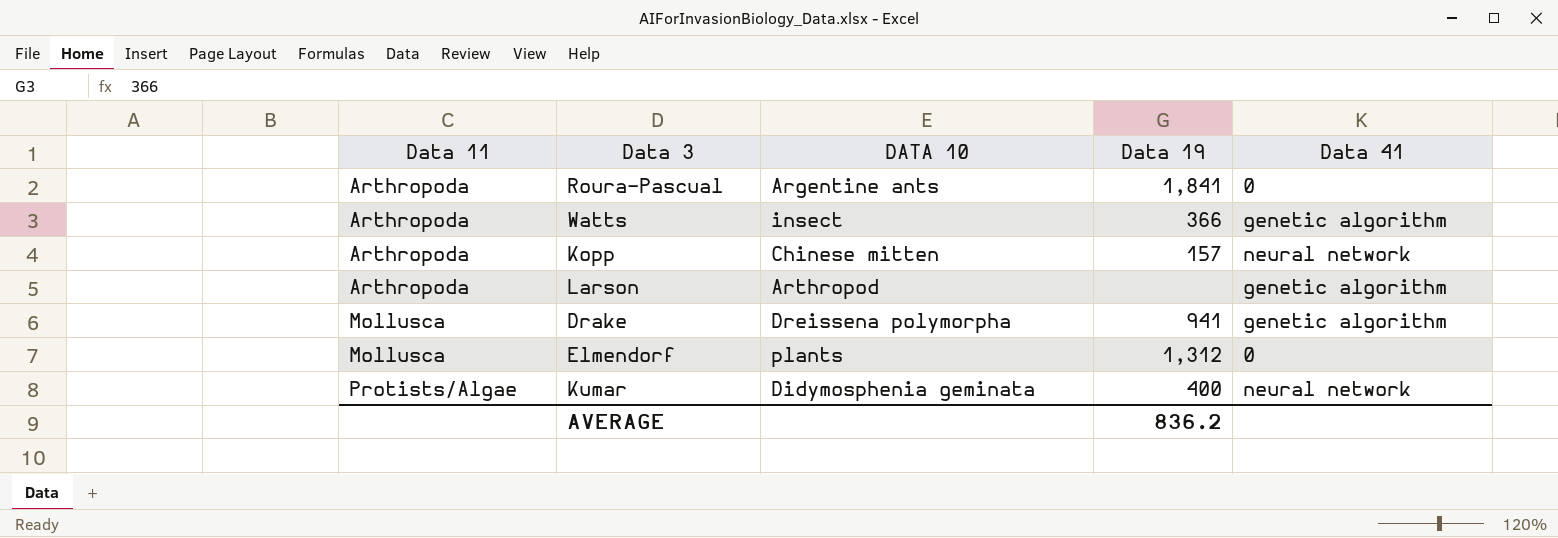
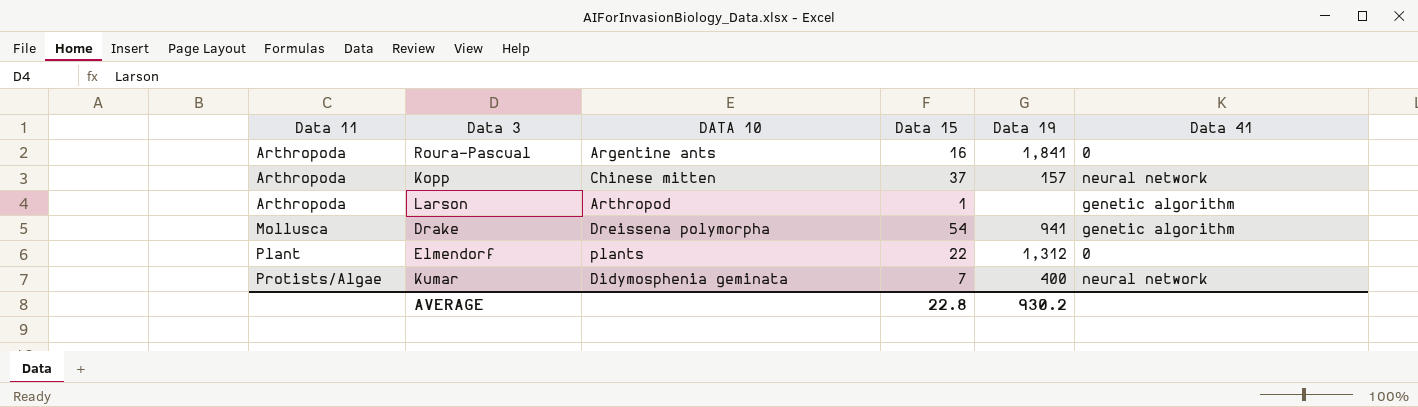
column Data 15 | position: none -> 4
row Watts: Arthropoda | insect | 366 | genetic algorithm -> none
Elmendorf | Data 11: Mollusca -> Plant
AVERAGE | Data 19: 836.2 -> 930.2

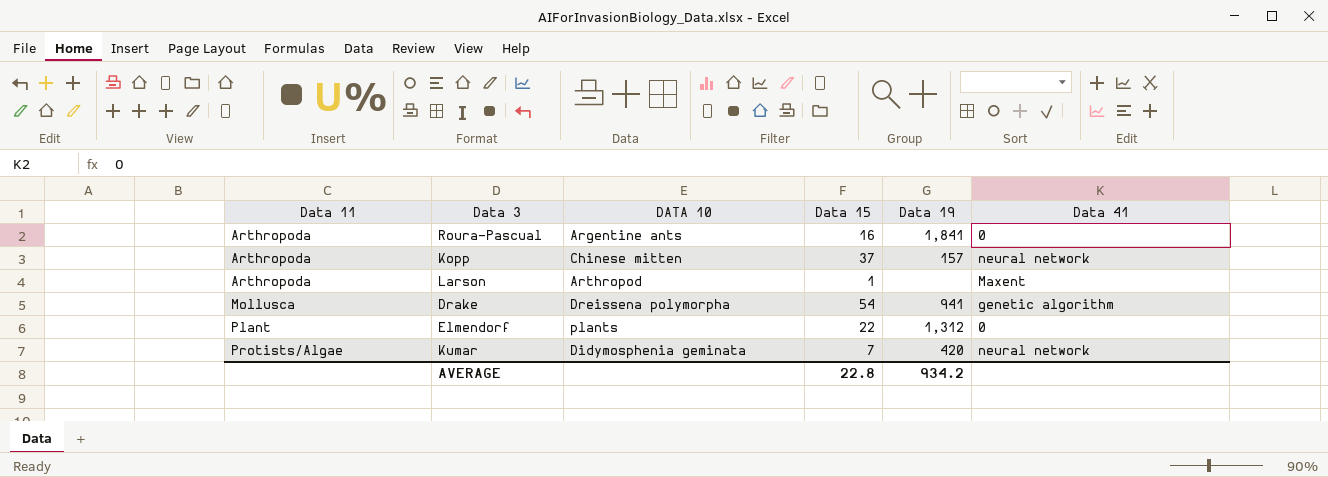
Larson | Data 41: genetic algorithm -> Maxent
Kumar | Data 19: 400 -> 420
AVERAGE | Data 19: 930.2 -> 934.2

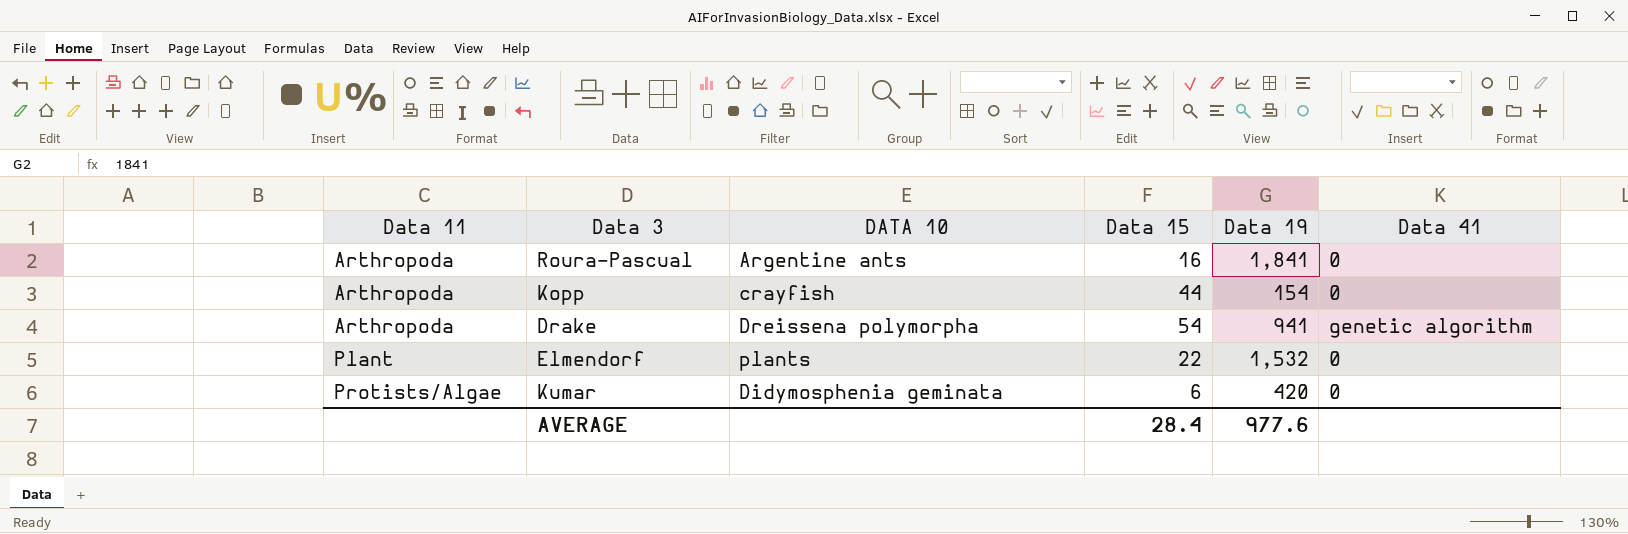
row Larson: Arthropoda | Arthropod | 1 | none | Maxent -> none
Kopp | DATA 10: Chinese mitten -> crayfish
Kopp | Data 15: 37 -> 44
Kopp | Data 19: 157 -> 154
Kopp | Data 41: neural network -> 0
Drake | Data 11: Mollusca -> Arthropoda
Elmendorf | Data 19: 1,312 -> 1,532
Kumar | Data 15: 7 -> 6
Kumar | Data 41: neural network -> 0
AVERAGE | Data 15: 22.8 -> 28.4
AVERAGE | Data 19: 934.2 -> 977.6

